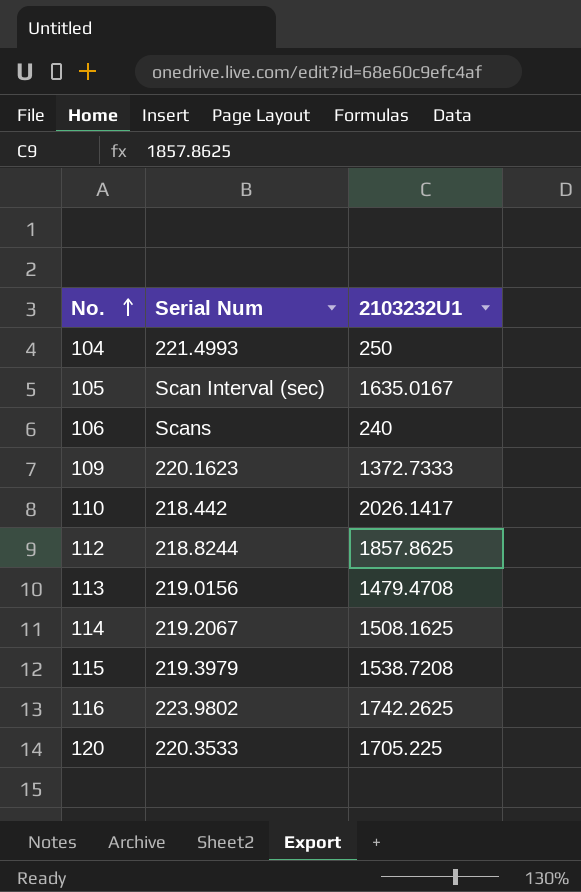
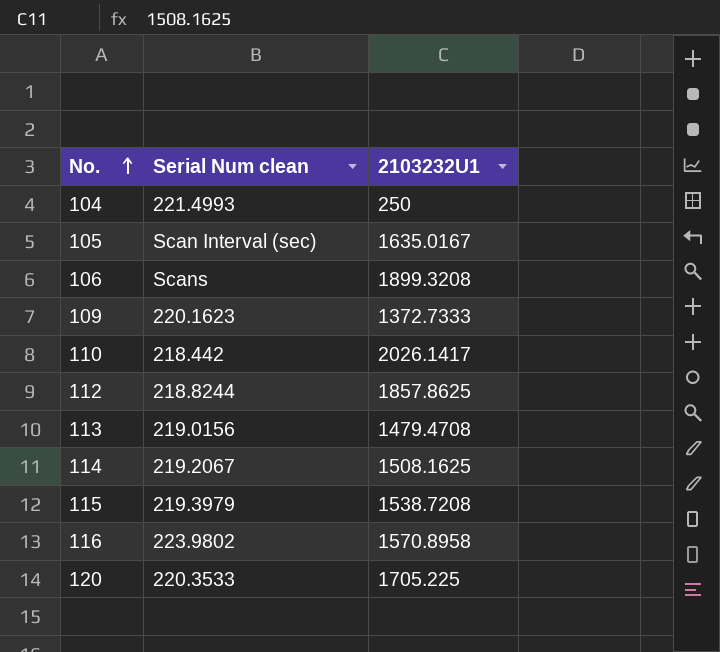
column name: Serial Num -> Serial Num clean
106 | 2103232U1: 240 -> 1899.3208
116 | 2103232U1: 1742.2625 -> 1570.8958

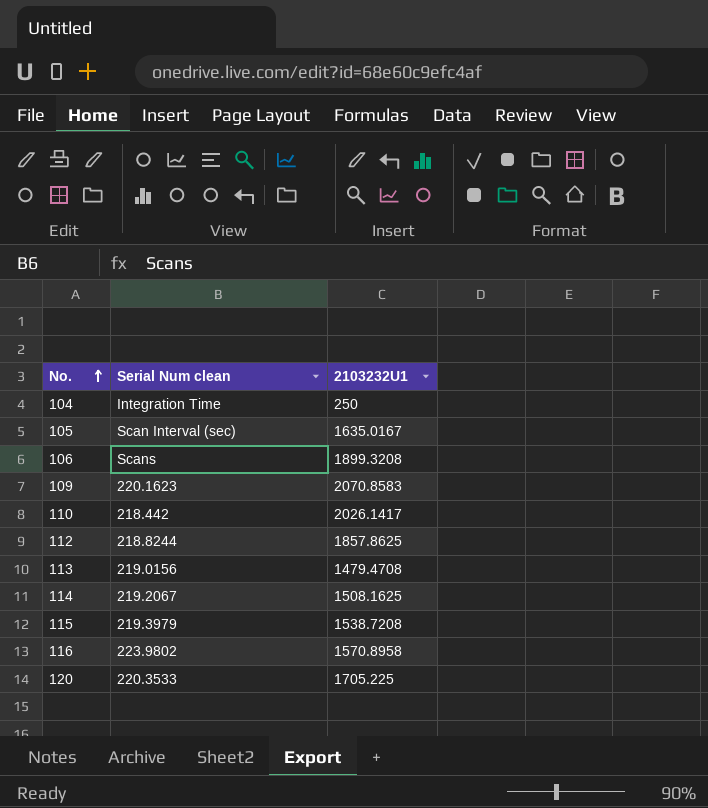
104 | Serial Num clean: 221.4993 -> Integration Time
109 | 2103232U1: 1372.7333 -> 2070.8583

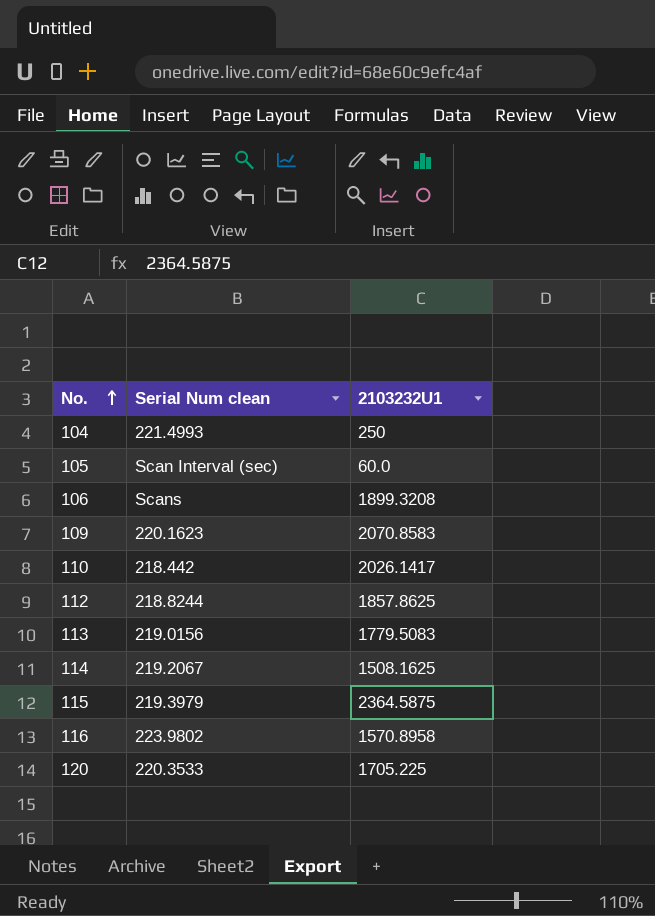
104 | Serial Num clean: Integration Time -> 221.4993
105 | 2103232U1: 1635.0167 -> 60.0
113 | 2103232U1: 1479.4708 -> 1779.5083
115 | 2103232U1: 1538.7208 -> 2364.5875

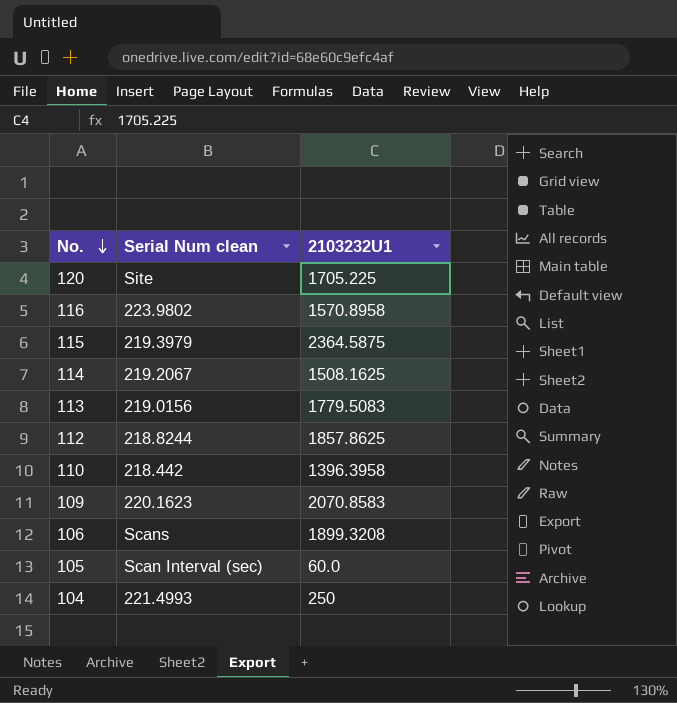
row order: No. ascending -> No. descending
120 | Serial Num clean: 220.3533 -> Site
110 | 2103232U1: 2026.1417 -> 1396.3958

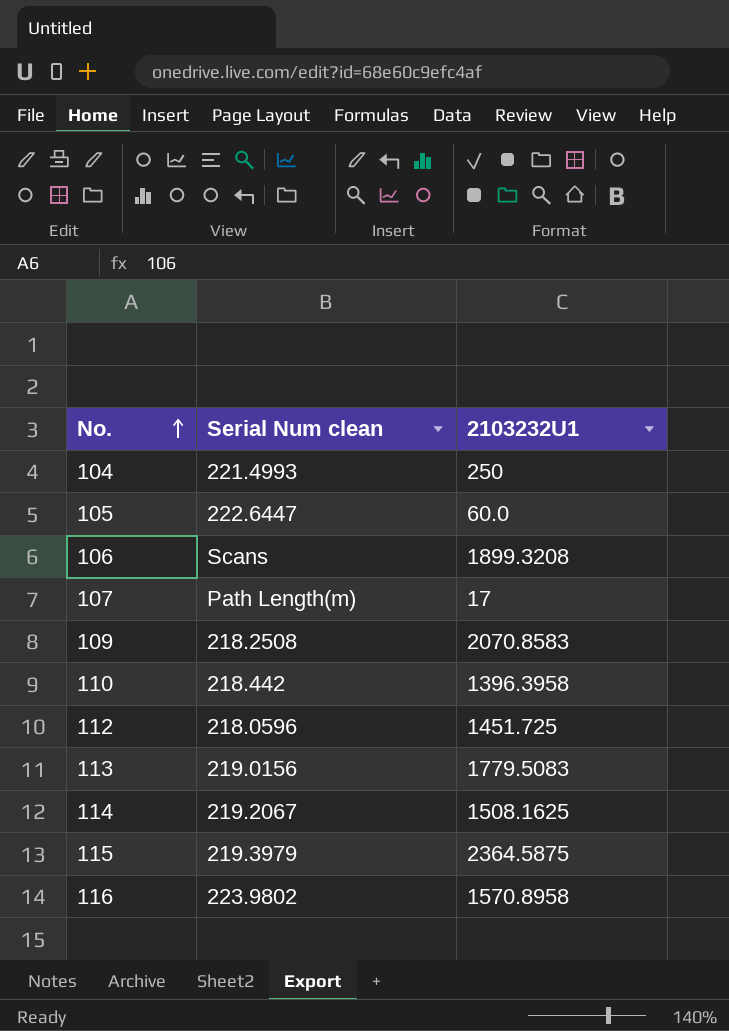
row order: No. descending -> No. ascending
row 120: Site | 1705.225 -> none
105 | Serial Num clean: Scan Interval (sec) -> 222.6447
row 107: none -> Path Length(m) | 17
109 | Serial Num clean: 220.1623 -> 218.2508
112 | Serial Num clean: 218.8244 -> 218.0596
112 | 2103232U1: 1857.8625 -> 1451.725

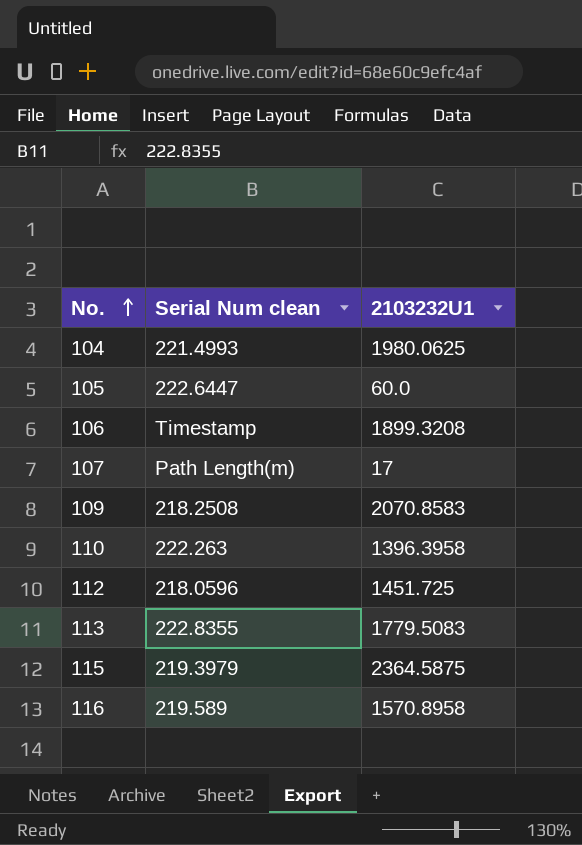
row 114: 219.2067 | 1508.1625 -> none
104 | 2103232U1: 250 -> 1980.0625
106 | Serial Num clean: Scans -> Timestamp
110 | Serial Num clean: 218.442 -> 222.263
113 | Serial Num clean: 219.0156 -> 222.8355
116 | Serial Num clean: 223.9802 -> 219.589

